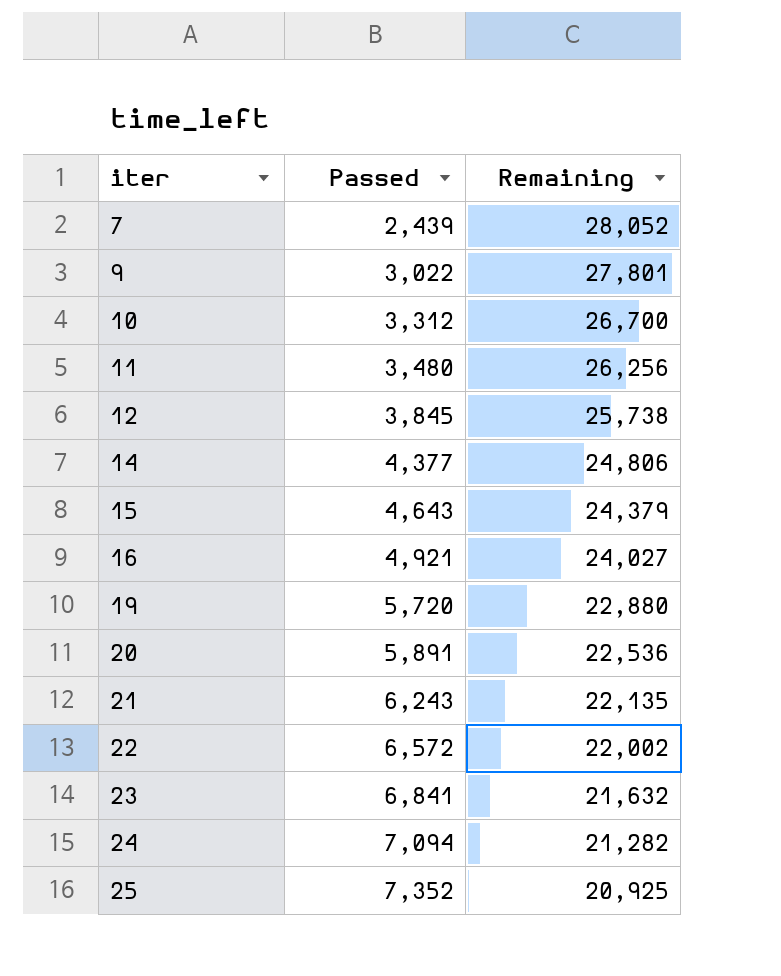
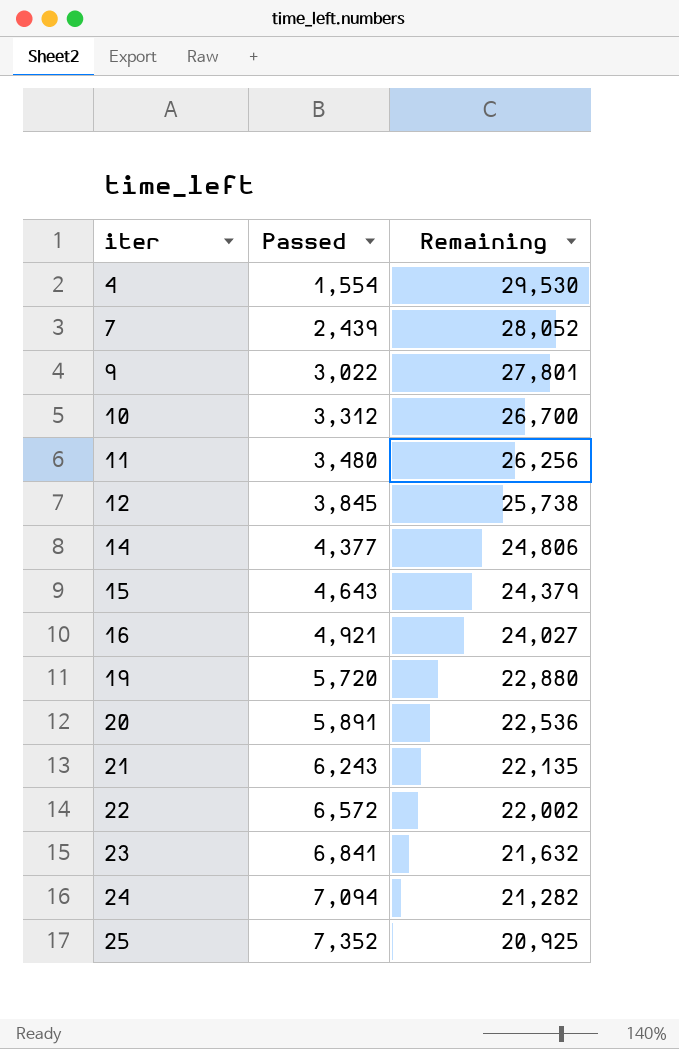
row 4: none -> 1,554 | 29,530

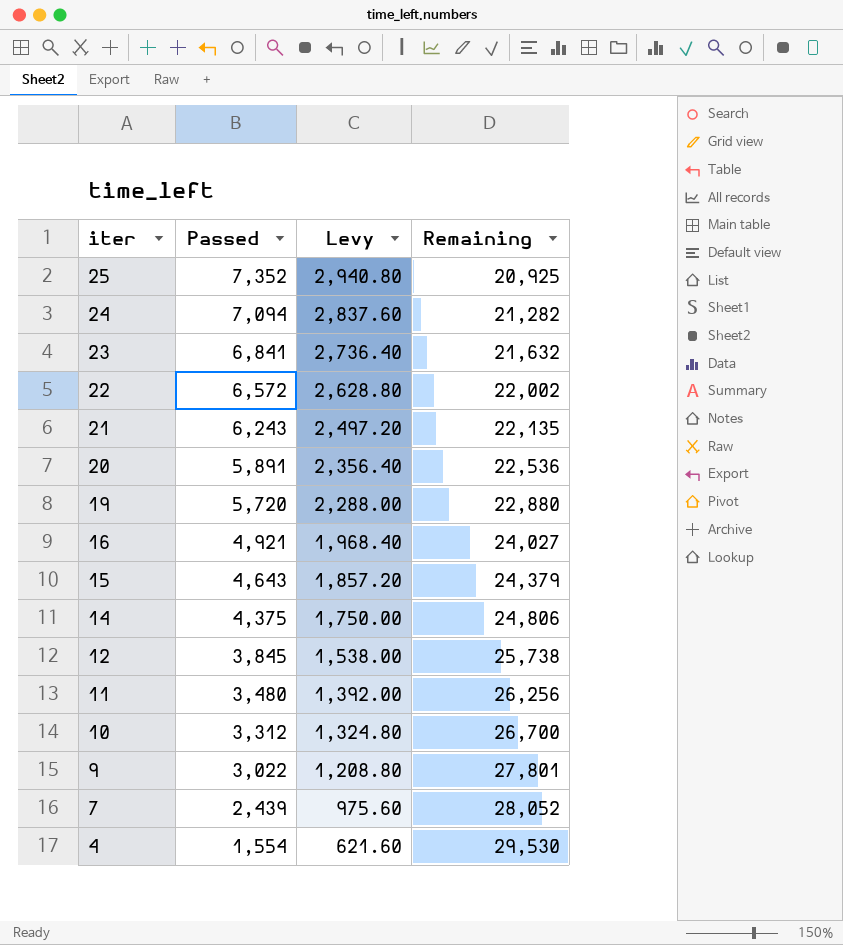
row order: iter ascending -> iter descending
column Levy | formula: none -> [Passed] * 0.4
14 | Passed: 4,377 -> 4,375

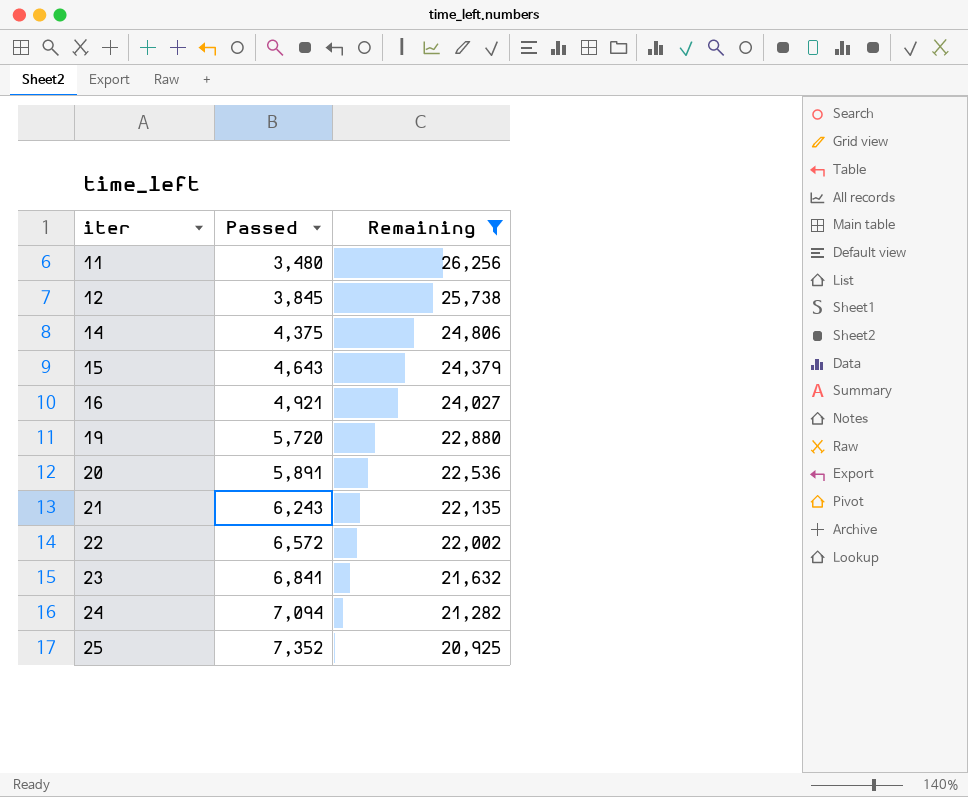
filter: none -> Remaining <= 26,256
row order: iter descending -> iter ascending
column Levy | formula: [Passed] * 0.4 -> none

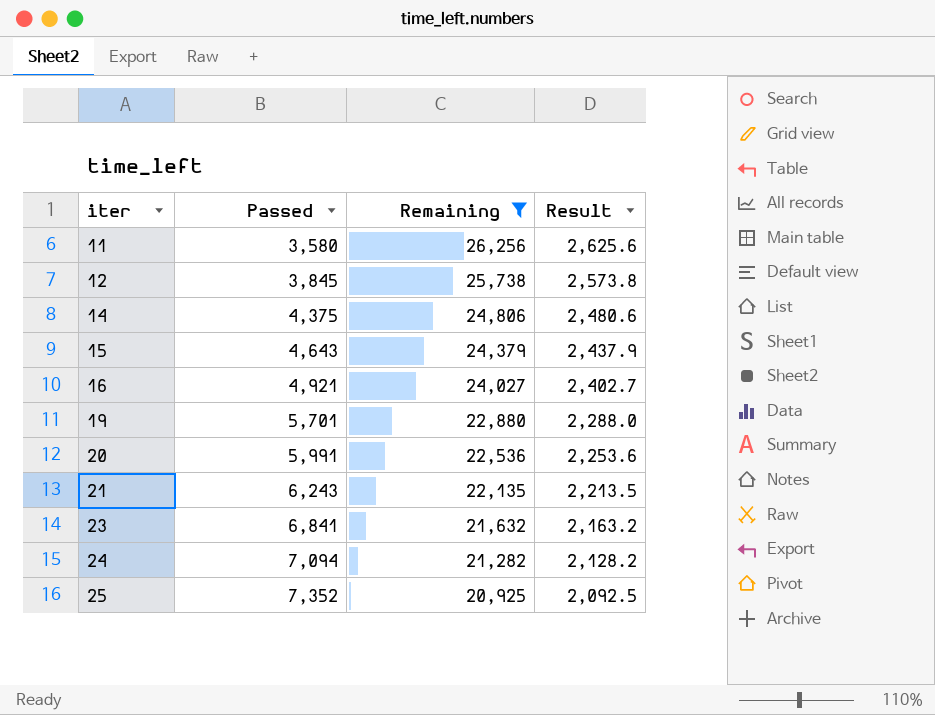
column Result | formula: none -> [Remaining] * 0.1
row 22: 6,572 | 22,002 -> none
11 | Passed: 3,480 -> 3,580
19 | Passed: 5,720 -> 5,701
20 | Passed: 5,891 -> 5,991

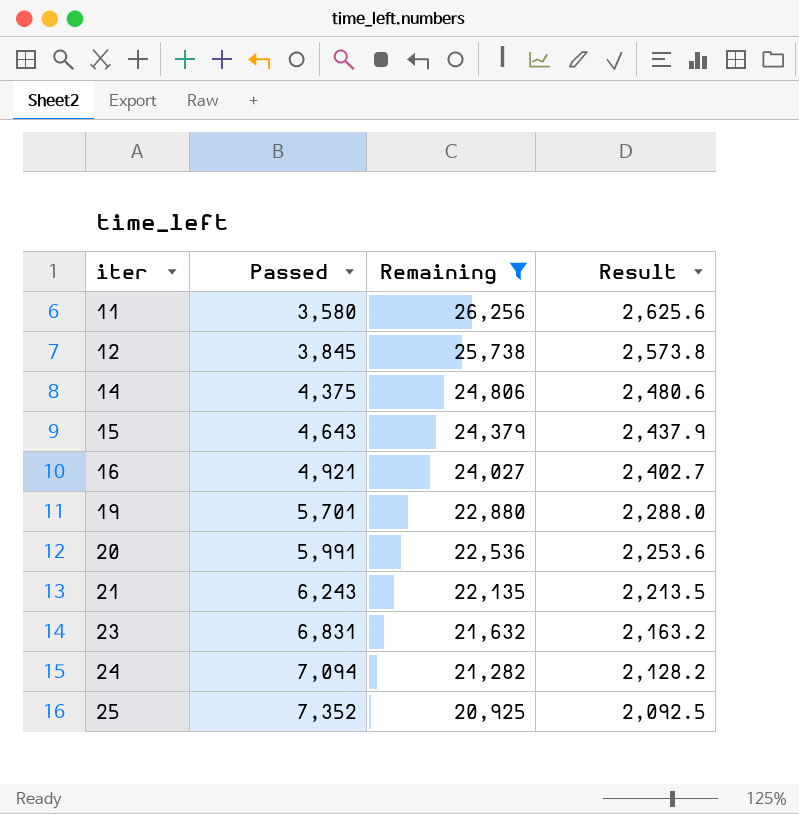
23 | Passed: 6,841 -> 6,831

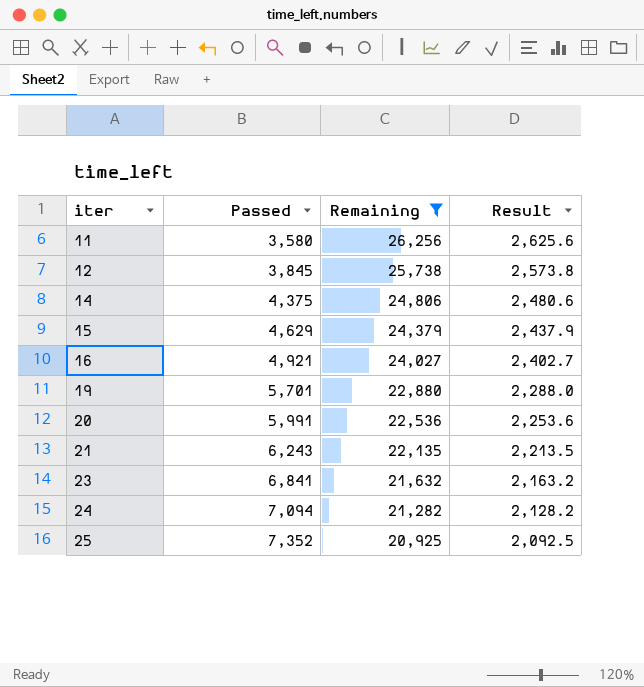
15 | Passed: 4,643 -> 4,629
23 | Passed: 6,831 -> 6,841

